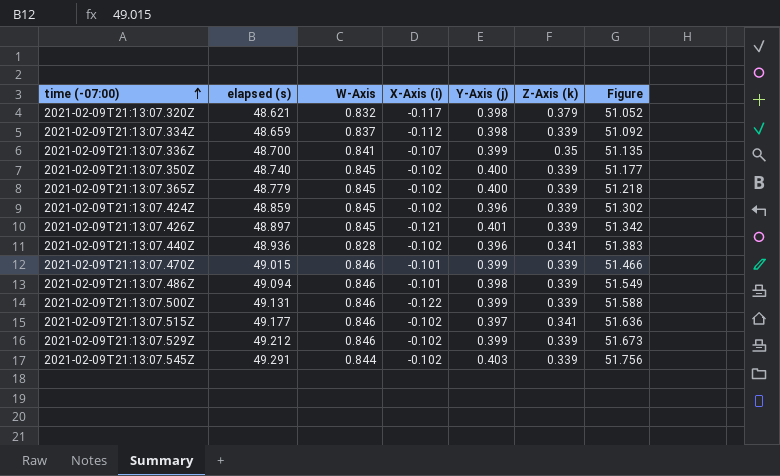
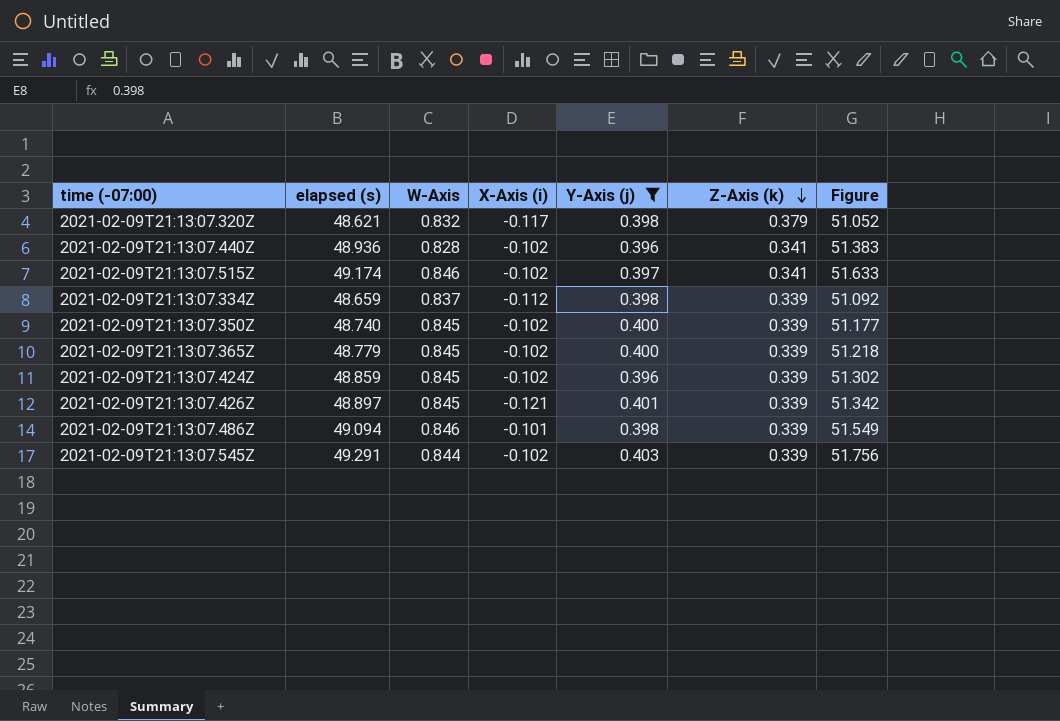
filter: none -> Y-Axis (j) != 0.399
row order: time (-07:00) ascending -> Z-Axis (k) descending
2021-02-09T21:13:07.515Z | elapsed (s): 49.177 -> 49.174
2021-02-09T21:13:07.515Z | Figure: 51.636 -> 51.633

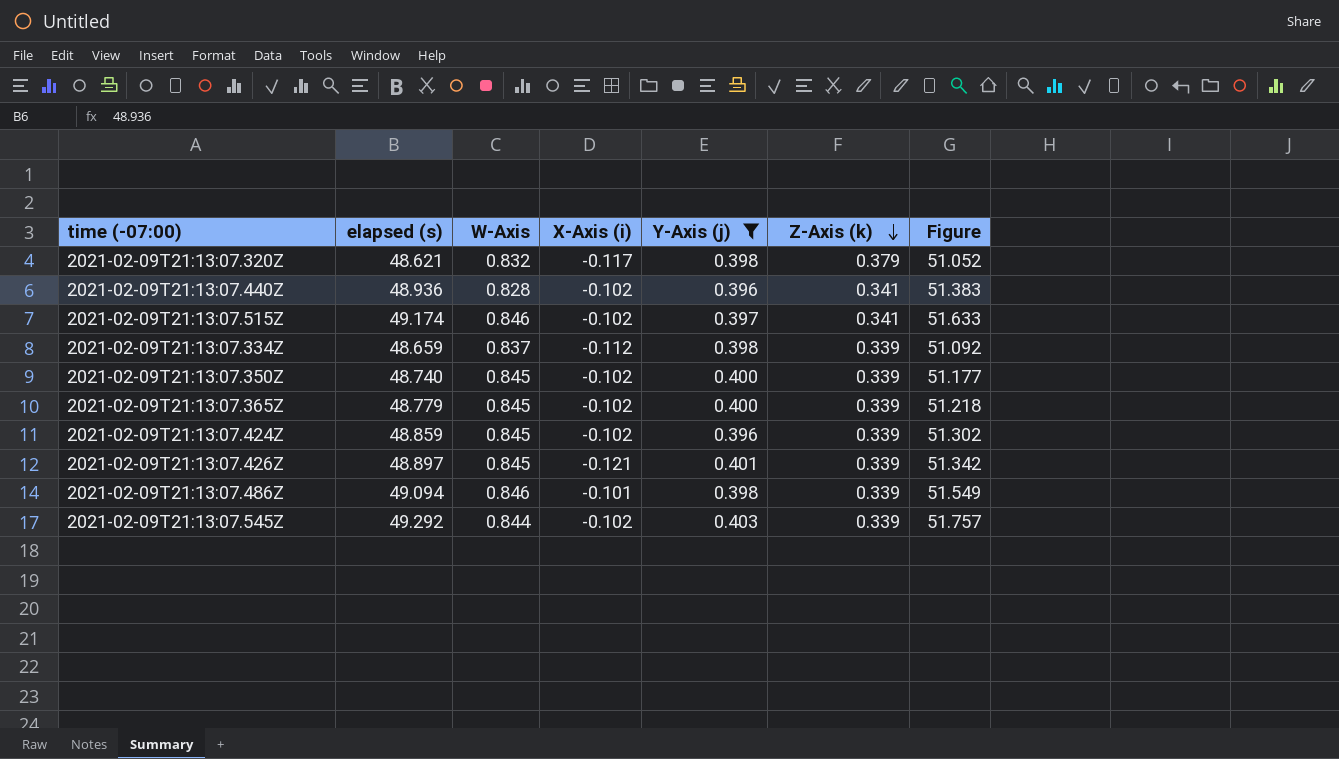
2021-02-09T21:13:07.545Z | elapsed (s): 49.291 -> 49.292
2021-02-09T21:13:07.545Z | Figure: 51.756 -> 51.757

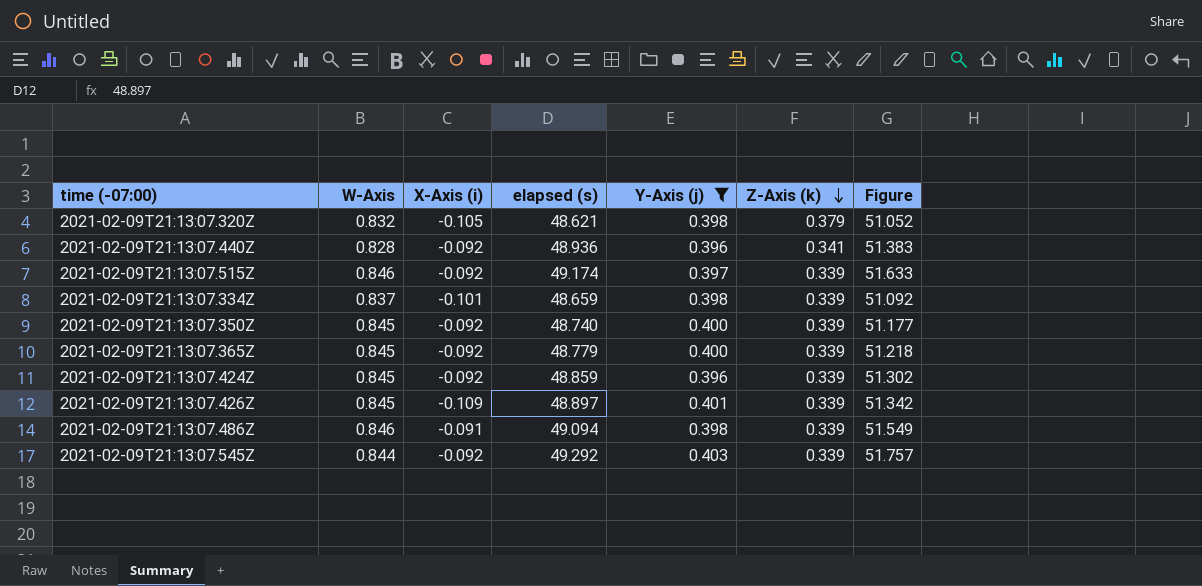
column elapsed (s) | position: 2 -> 4
2021-02-09T21:13:07.320Z | X-Axis (i): -0.117 -> -0.105
2021-02-09T21:13:07.440Z | X-Axis (i): -0.102 -> -0.092
2021-02-09T21:13:07.515Z | X-Axis (i): -0.102 -> -0.092
2021-02-09T21:13:07.515Z | Z-Axis (k): 0.341 -> 0.339
2021-02-09T21:13:07.334Z | X-Axis (i): -0.112 -> -0.101
2021-02-09T21:13:07.350Z | X-Axis (i): -0.102 -> -0.092
2021-02-09T21:13:07.365Z | X-Axis (i): -0.102 -> -0.092
2021-02-09T21:13:07.424Z | X-Axis (i): -0.102 -> -0.092
2021-02-09T21:13:07.426Z | X-Axis (i): -0.121 -> -0.109
2021-02-09T21:13:07.486Z | X-Axis (i): -0.101 -> -0.091
2021-02-09T21:13:07.545Z | X-Axis (i): -0.102 -> -0.092

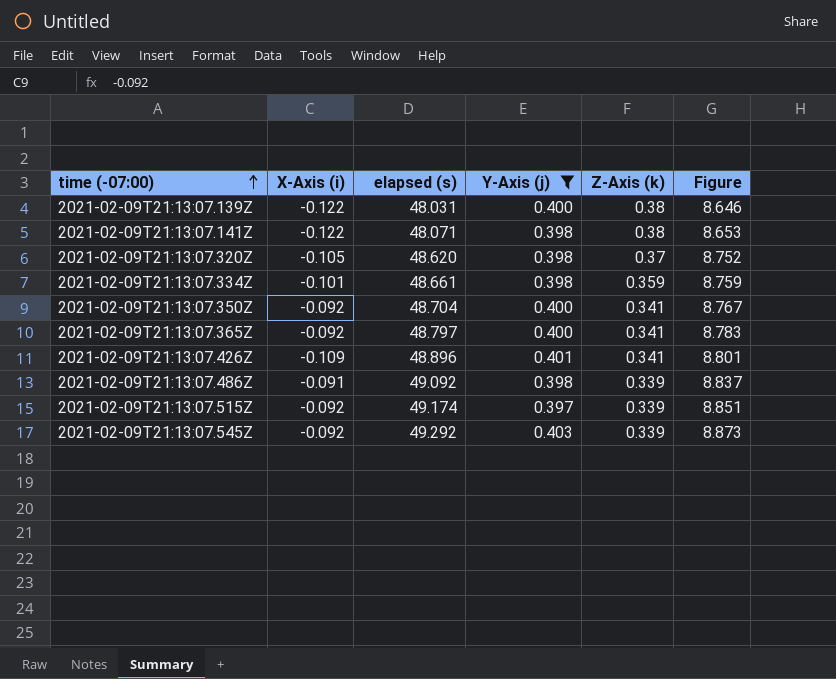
row order: Z-Axis (k) descending -> time (-07:00) ascending
column W-Axis | position: 2 -> none
column Figure | formula: [elapsed (s)] * 1.05 -> [elapsed (s)] * 0.18
row 2021-02-09T21:13:07.440Z: 0.828 | -0.092 | 48.936 | 0.396 | 0.341 | 51.383 -> none
row 2021-02-09T21:13:07.424Z: 0.845 | -0.092 | 48.859 | 0.396 | 0.339 | 51.302 -> none
row 2021-02-09T21:13:07.139Z: none -> -0.122 | 48.031 | 0.400 | 0.38 | 8.646
row 2021-02-09T21:13:07.141Z: none -> -0.122 | 48.071 | 0.398 | 0.38 | 8.653
2021-02-09T21:13:07.320Z | elapsed (s): 48.621 -> 48.620
2021-02-09T21:13:07.320Z | Z-Axis (k): 0.379 -> 0.37
2021-02-09T21:13:07.334Z | elapsed (s): 48.659 -> 48.661
2021-02-09T21:13:07.334Z | Z-Axis (k): 0.339 -> 0.359
2021-02-09T21:13:07.350Z | elapsed (s): 48.740 -> 48.704
2021-02-09T21:13:07.350Z | Z-Axis (k): 0.339 -> 0.341
2021-02-09T21:13:07.365Z | elapsed (s): 48.779 -> 48.797
2021-02-09T21:13:07.365Z | Z-Axis (k): 0.339 -> 0.341
2021-02-09T21:13:07.426Z | elapsed (s): 48.897 -> 48.896
2021-02-09T21:13:07.426Z | Z-Axis (k): 0.339 -> 0.341
2021-02-09T21:13:07.486Z | elapsed (s): 49.094 -> 49.092

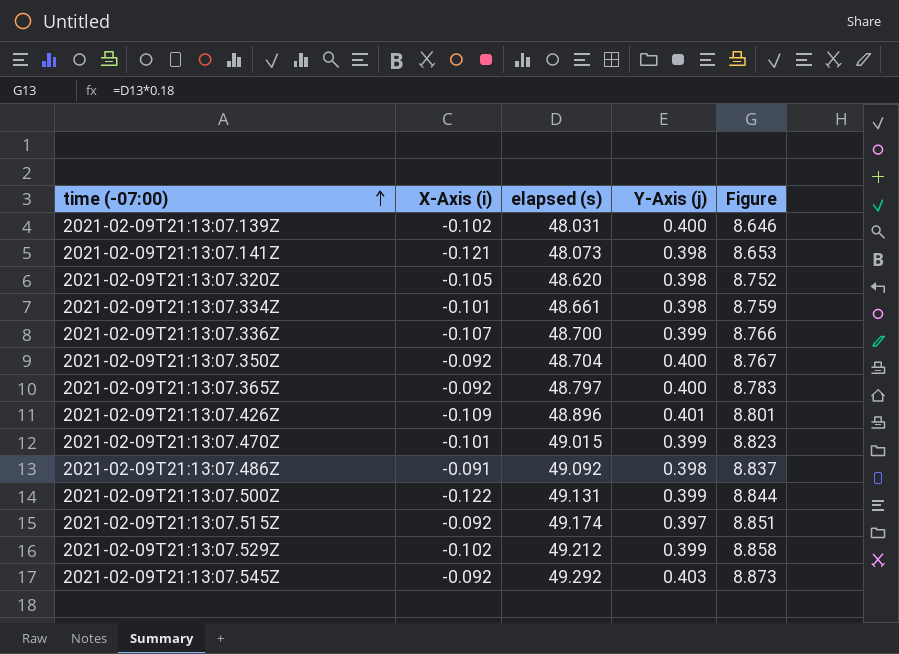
filter: Y-Axis (j) != 0.399 -> none
column Z-Axis (k) | position: 5 -> none
2021-02-09T21:13:07.139Z | X-Axis (i): -0.122 -> -0.102
2021-02-09T21:13:07.141Z | X-Axis (i): -0.122 -> -0.121
2021-02-09T21:13:07.141Z | elapsed (s): 48.071 -> 48.073

